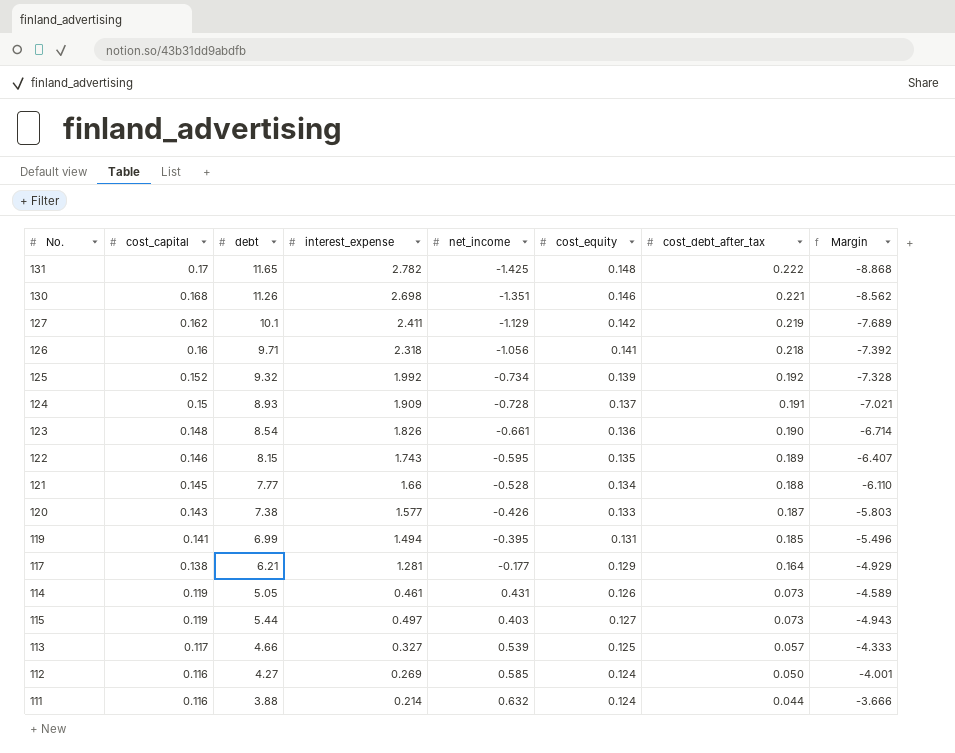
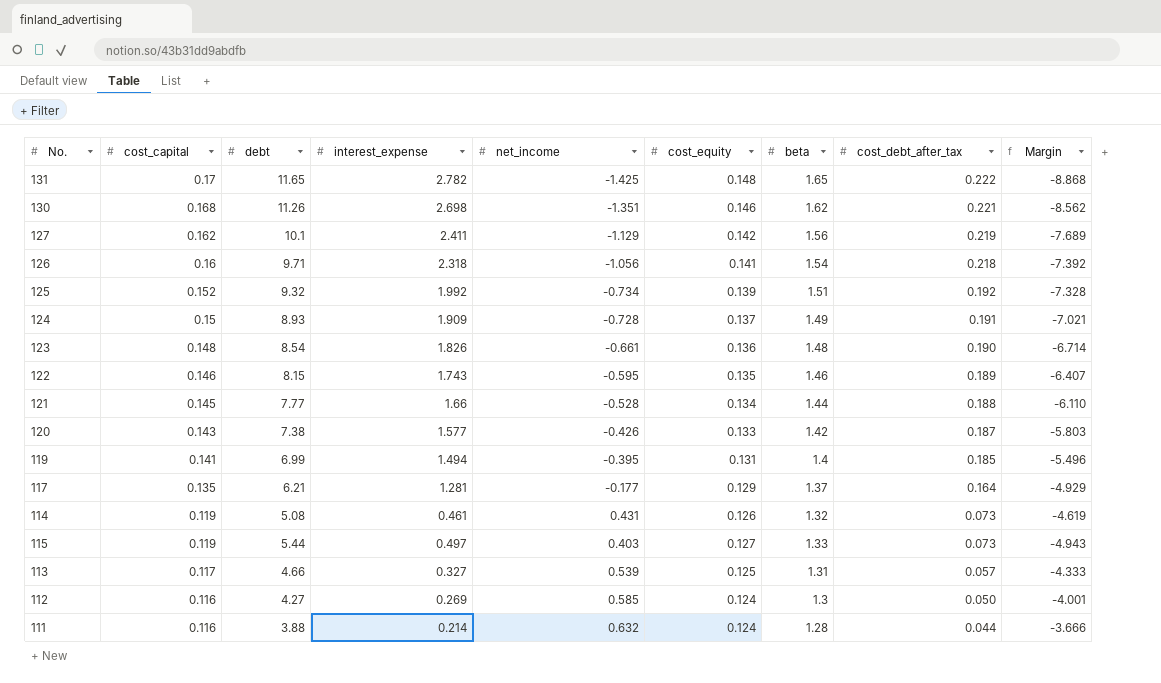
column beta | position: none -> 7
117 | cost_capital: 0.138 -> 0.135
114 | debt: 5.05 -> 5.08
114 | Margin: -4.589 -> -4.619

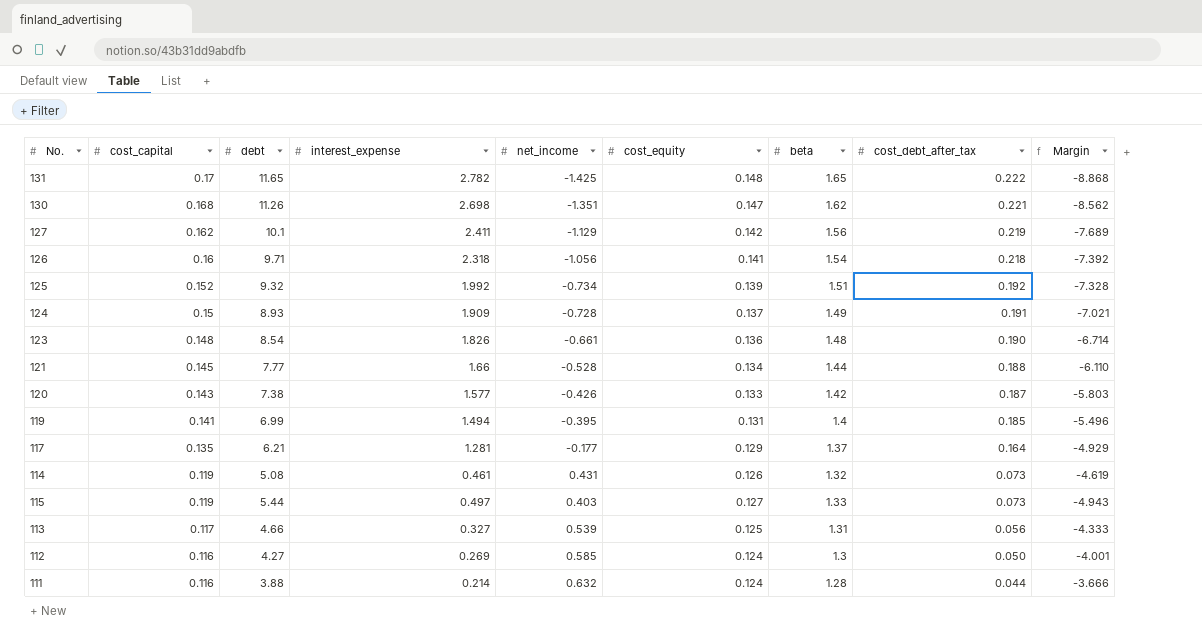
row 122: 0.146 | 8.15 | 1.743 | -0.595 | 0.135 | 1.46 | 0.189 | -6.407 -> none
130 | cost_equity: 0.146 -> 0.147
113 | cost_debt_after_tax: 0.057 -> 0.056

